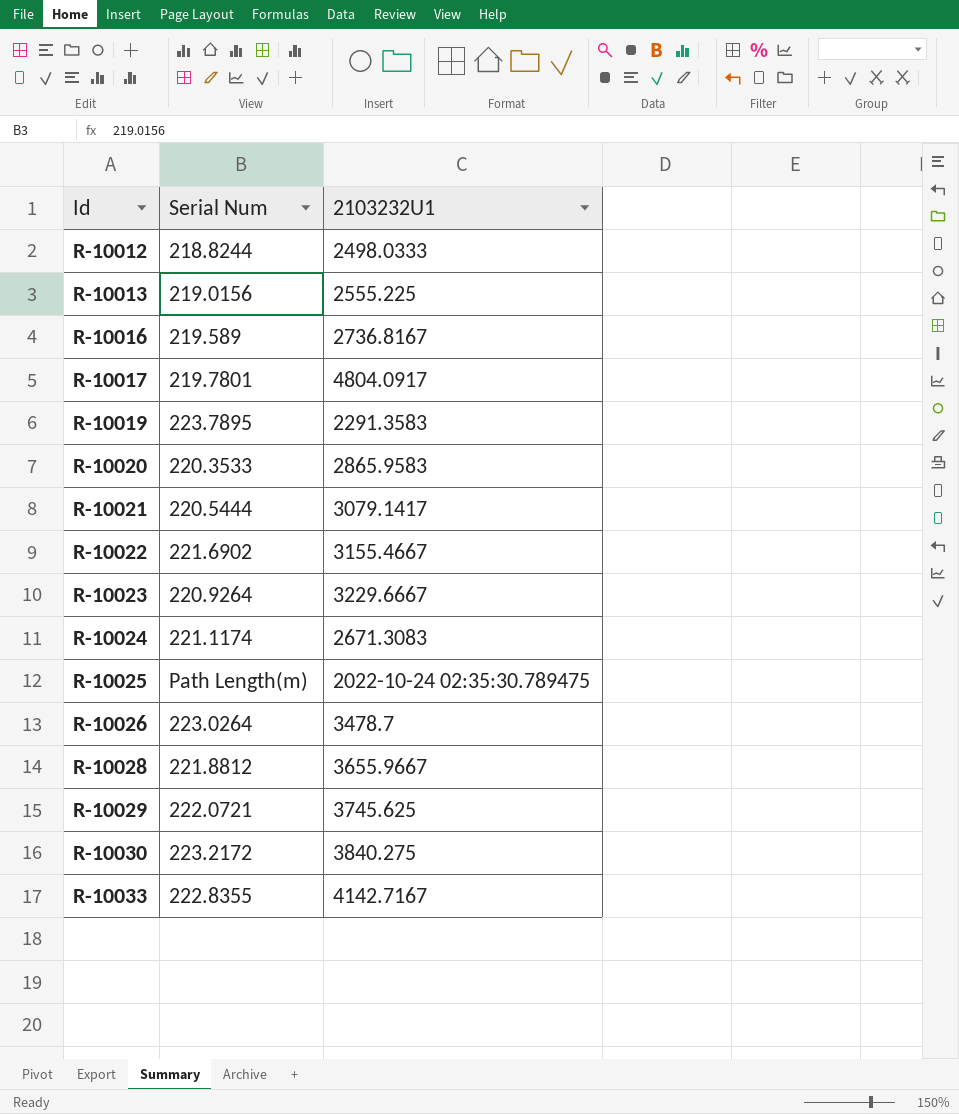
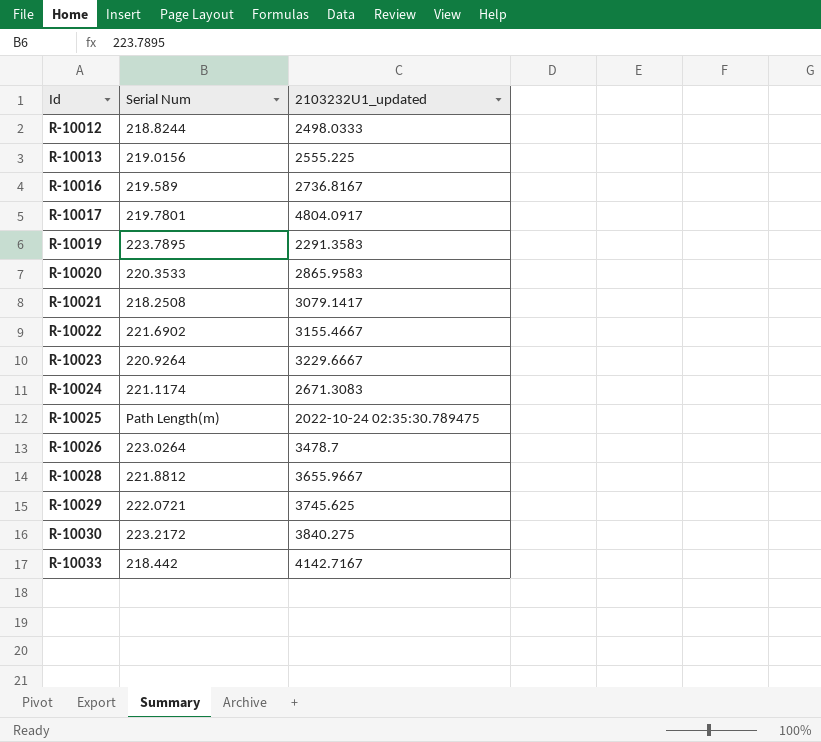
column name: 2103232U1 -> 2103232U1_updated
R-10021 | Serial Num: 220.5444 -> 218.2508
R-10033 | Serial Num: 222.8355 -> 218.442

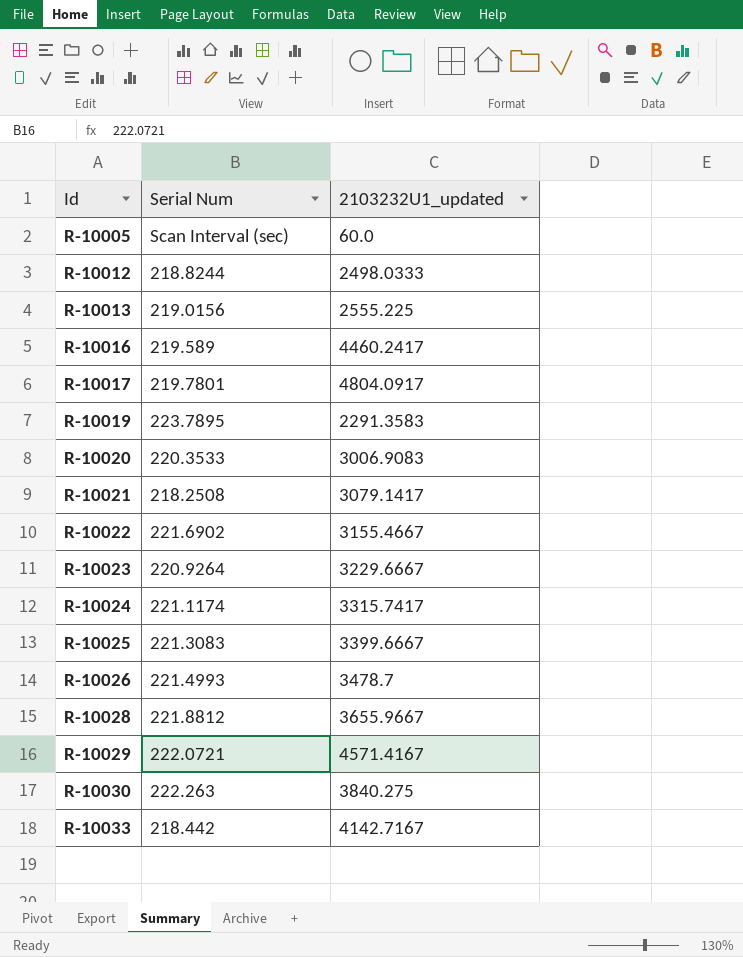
row R-10005: none -> Scan Interval (sec) | 60.0
R-10016 | 2103232U1_updated: 2736.8167 -> 4460.2417
R-10020 | 2103232U1_updated: 2865.9583 -> 3006.9083
R-10024 | 2103232U1_updated: 2671.3083 -> 3315.7417
R-10025 | Serial Num: Path Length(m) -> 221.3083
R-10025 | 2103232U1_updated: 2022-10-24 02:35:30.789475 -> 3399.6667
R-10026 | Serial Num: 223.0264 -> 221.4993
R-10029 | 2103232U1_updated: 3745.625 -> 4571.4167
R-10030 | Serial Num: 223.2172 -> 222.263

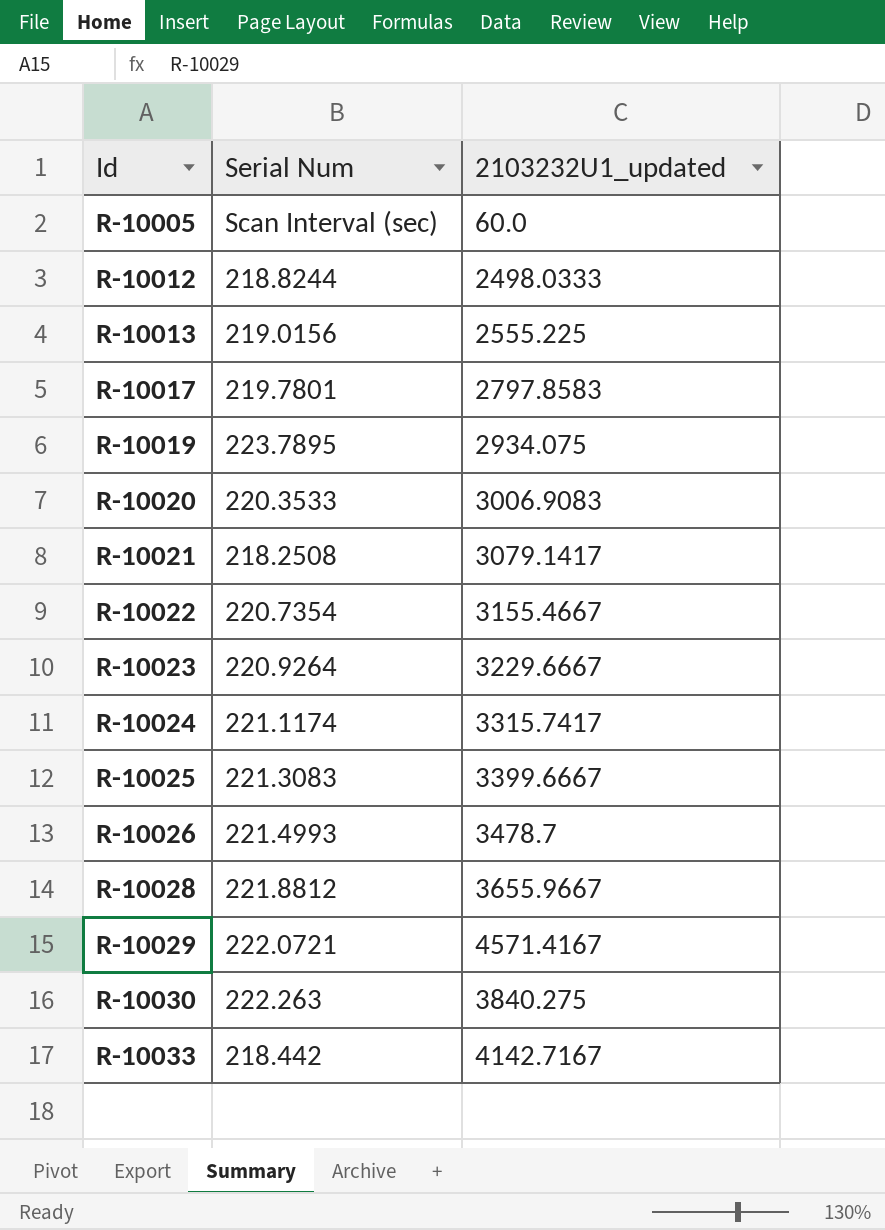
row R-10016: 219.589 | 4460.2417 -> none
R-10017 | 2103232U1_updated: 4804.0917 -> 2797.8583
R-10019 | 2103232U1_updated: 2291.3583 -> 2934.075
R-10022 | Serial Num: 221.6902 -> 220.7354

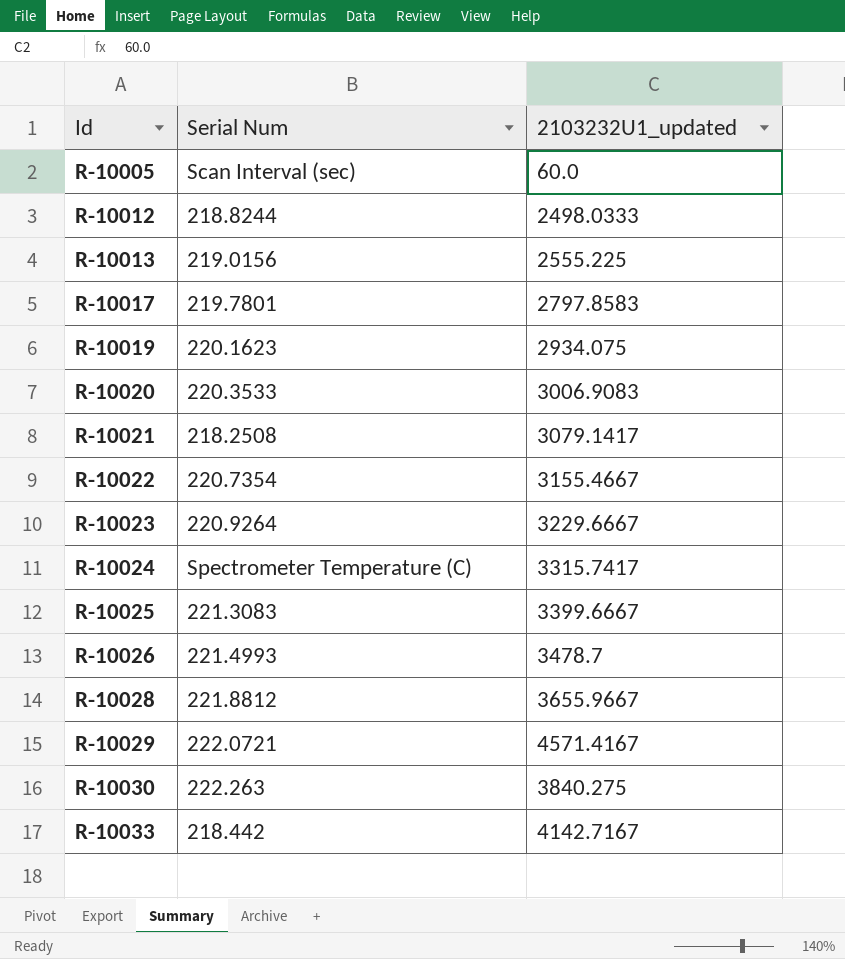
R-10019 | Serial Num: 223.7895 -> 220.1623
R-10024 | Serial Num: 221.1174 -> Spectrometer Temperature (C)

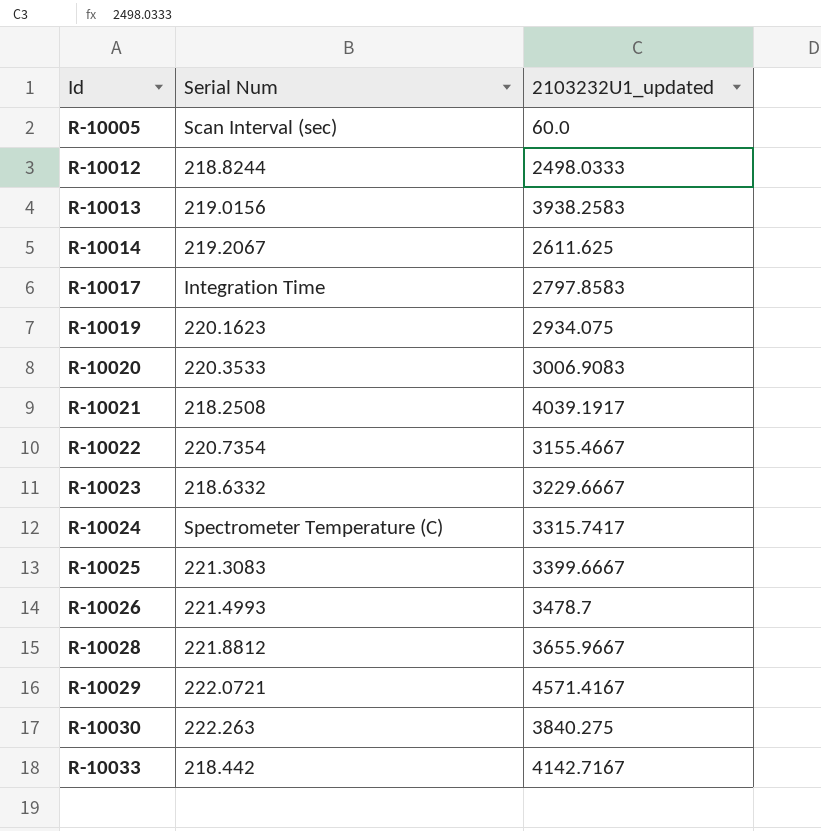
R-10013 | 2103232U1_updated: 2555.225 -> 3938.2583
row R-10014: none -> 219.2067 | 2611.625
R-10017 | Serial Num: 219.7801 -> Integration Time
R-10021 | 2103232U1_updated: 3079.1417 -> 4039.1917
R-10023 | Serial Num: 220.9264 -> 218.6332

